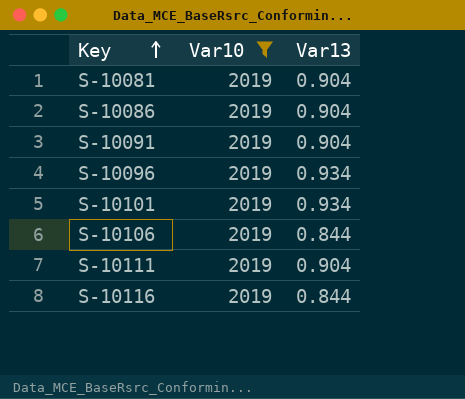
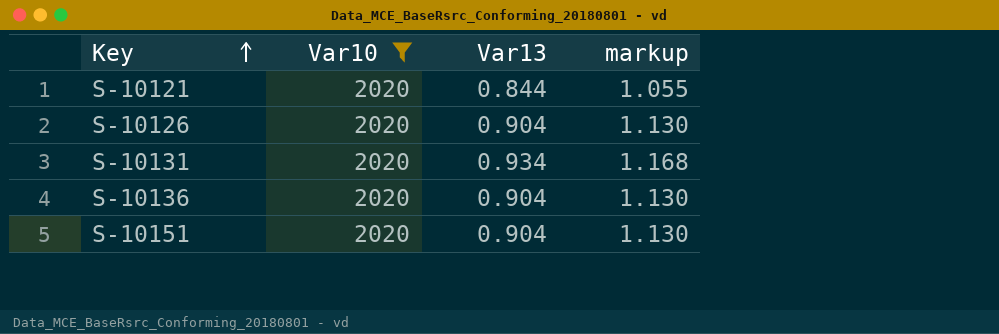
filter: Var10 = 2019 -> Var10 = 2020
column markup | formula: none -> [Var13] * 1.25

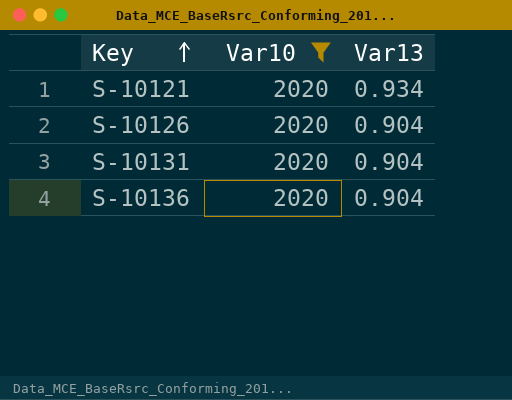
column markup | formula: [Var13] * 1.25 -> none
row S-10151: 2020 | 0.904 | 1.130 -> none
S-10121 | Var13: 0.844 -> 0.934
S-10131 | Var13: 0.934 -> 0.904

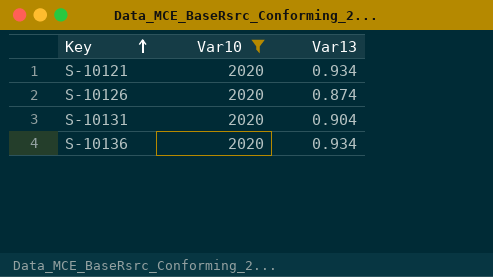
S-10126 | Var13: 0.904 -> 0.874
S-10136 | Var13: 0.904 -> 0.934

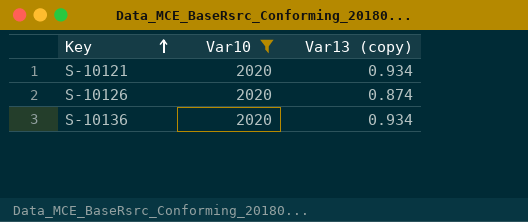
column name: Var13 -> Var13 (copy)
row S-10131: 2020 | 0.904 -> none

